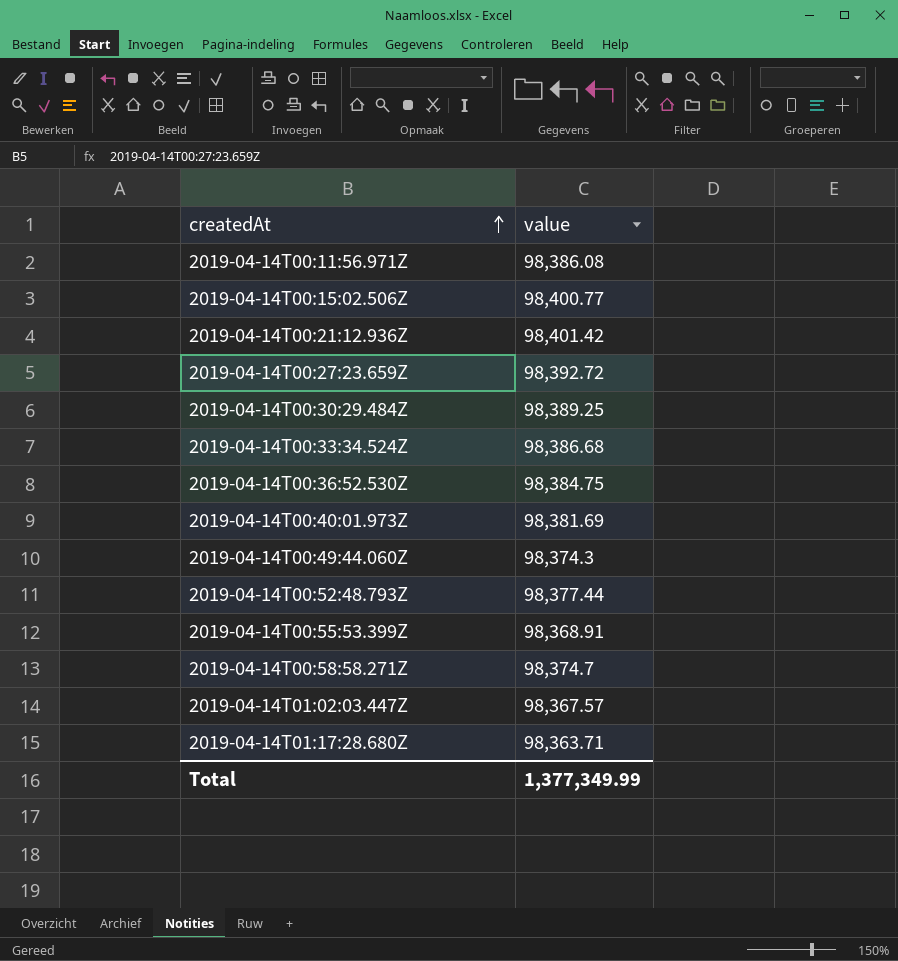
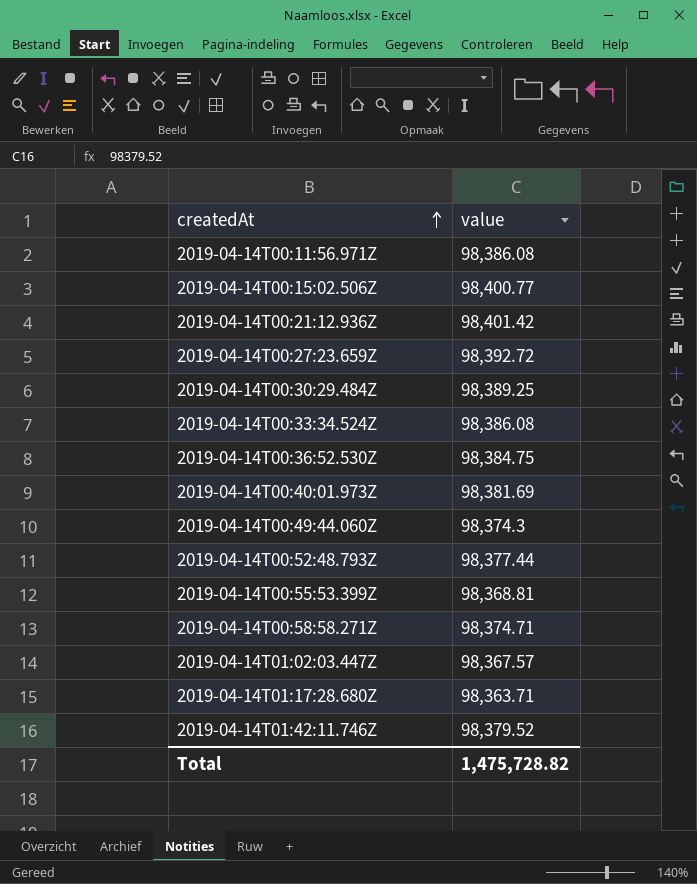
2019-04-14T00:33:34.524Z | value: 98,386.68 -> 98,386.08
2019-04-14T00:55:53.399Z | value: 98,368.91 -> 98,368.81
2019-04-14T00:58:58.271Z | value: 98,374.7 -> 98,374.71
row 2019-04-14T01:42:11.746Z: none -> 98,379.52
Total | value: 1,377,349.99 -> 1,475,728.82

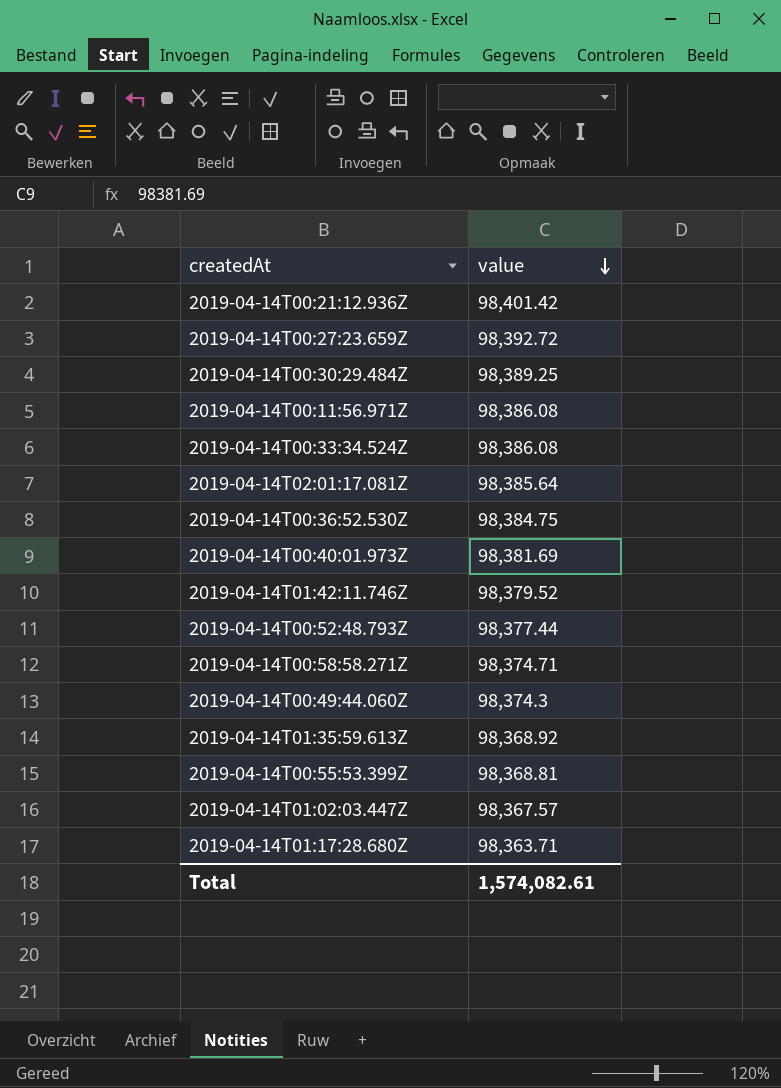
row order: createdAt ascending -> value descending
row 2019-04-14T00:15:02.506Z: 98,400.77 -> none
row 2019-04-14T02:01:17.081Z: none -> 98,385.64
row 2019-04-14T01:35:59.613Z: none -> 98,368.92
Total | value: 1,475,728.82 -> 1,574,082.61

